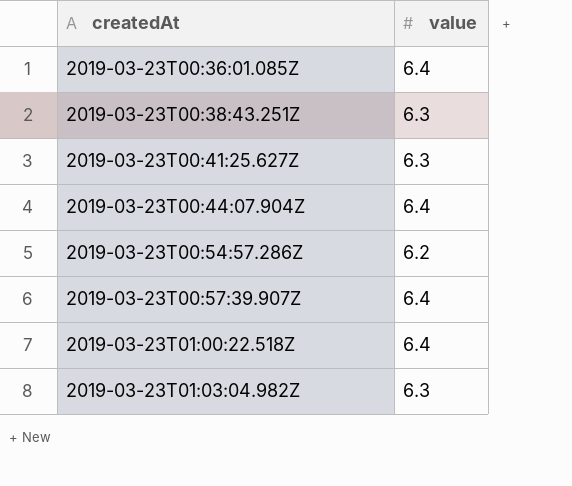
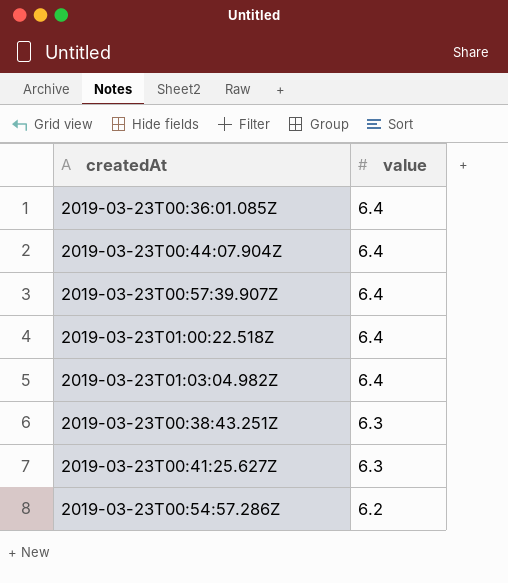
row order: createdAt ascending -> value descending
2019-03-23T01:03:04.982Z | value: 6.3 -> 6.4

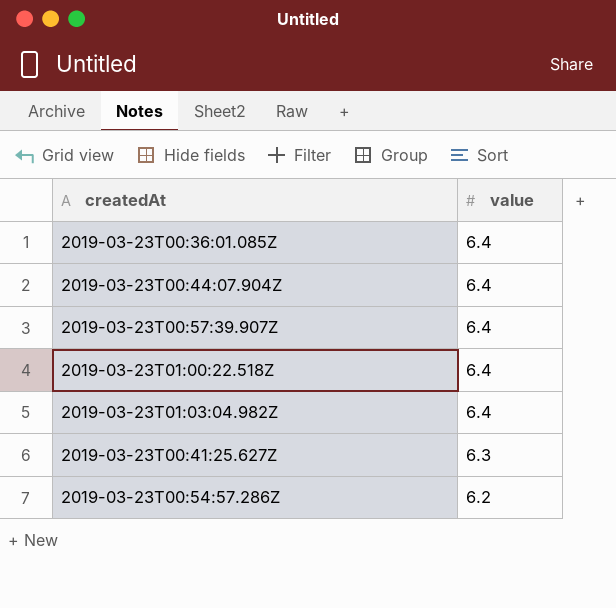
row 2019-03-23T00:38:43.251Z: 6.3 -> none

